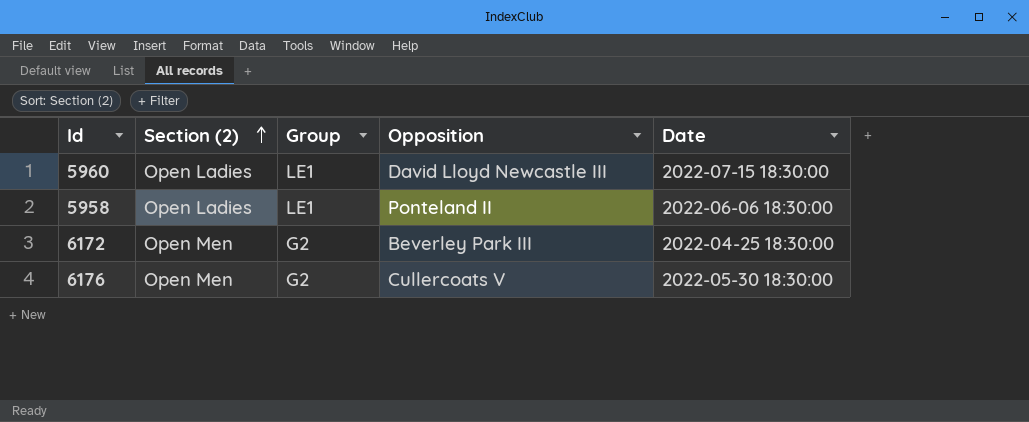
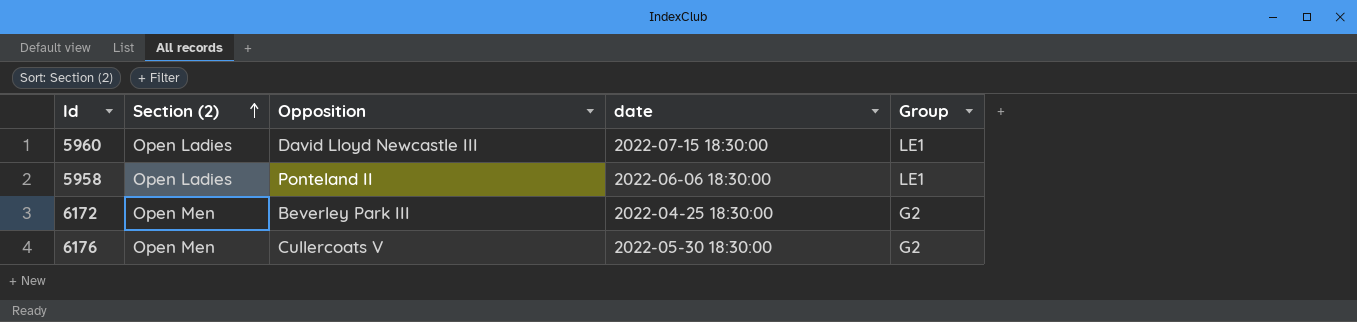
column name: Date -> date
column Group | position: 3 -> 5

